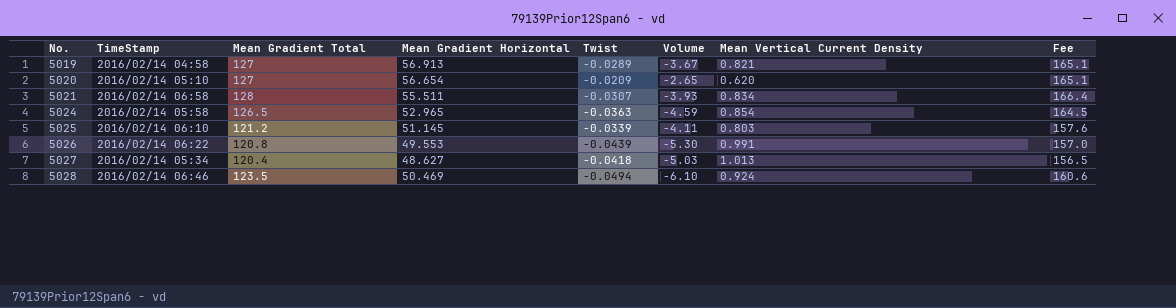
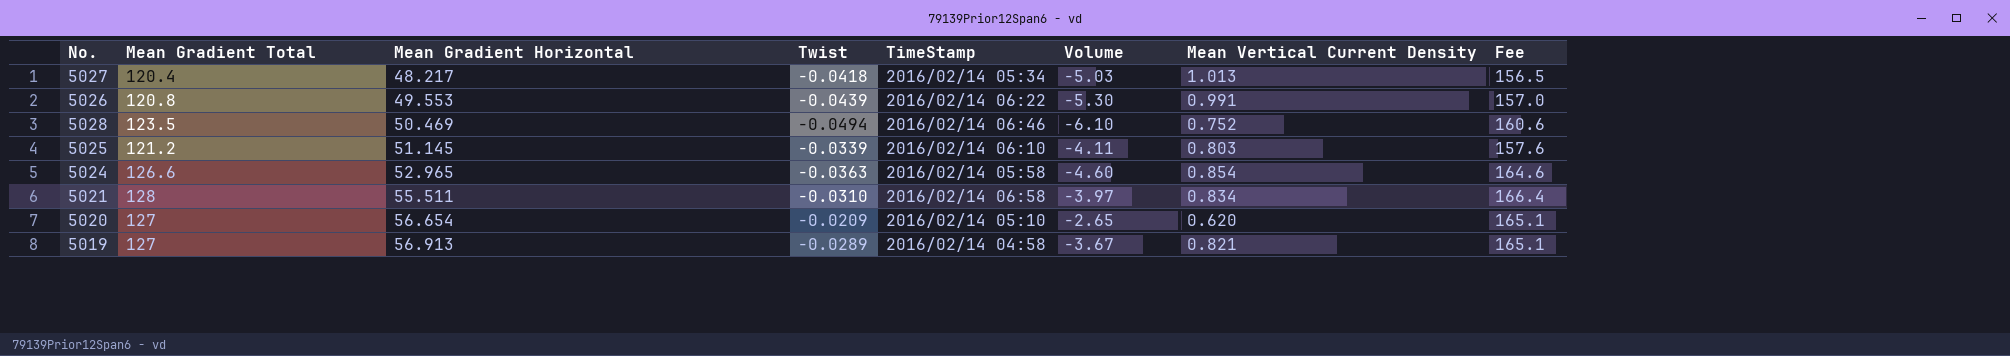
row order: No. ascending -> Mean Gradient Horizontal ascending
column TimeStamp | position: 2 -> 5
5027 | Mean Gradient Horizontal: 48.627 -> 48.217
5028 | Mean Vertical Current Density: 0.924 -> 0.752
5024 | Mean Gradient Total: 126.5 -> 126.6
5024 | Volume: -4.59 -> -4.60
5024 | Fee: 164.5 -> 164.6
5021 | Twist: -0.0307 -> -0.0310
5021 | Volume: -3.93 -> -3.97

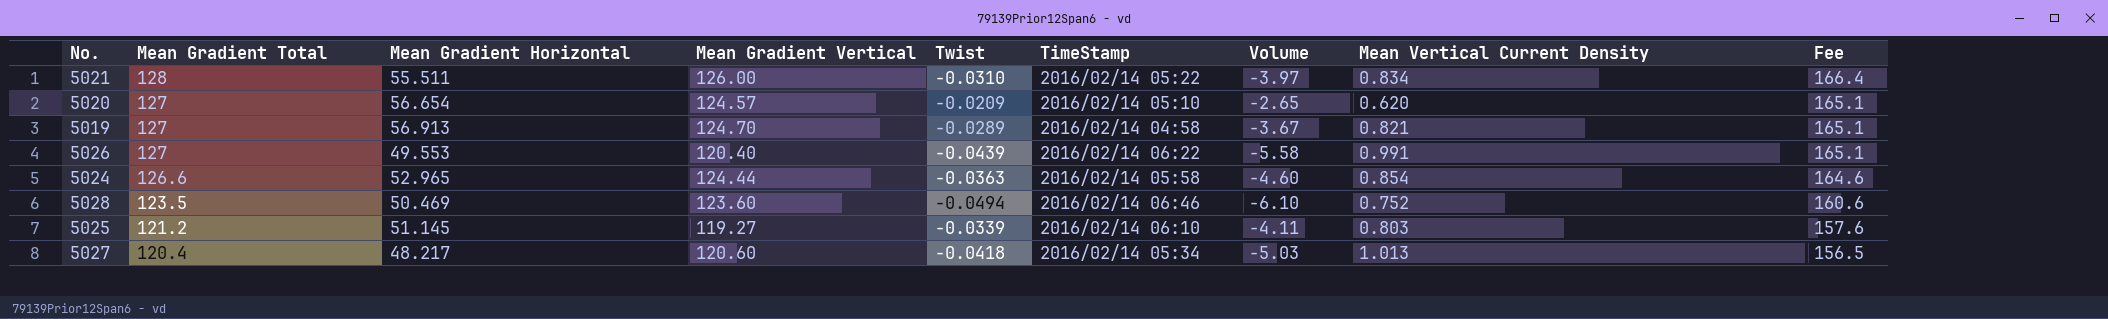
row order: Mean Gradient Horizontal ascending -> Mean Gradient Total descending
column Mean Gradient Vertical | position: none -> 4
5021 | TimeStamp: 2016/02/14 06:58 -> 2016/02/14 05:22
5026 | Mean Gradient Total: 120.8 -> 127
5026 | Volume: -5.30 -> -5.58
5026 | Fee: 157.0 -> 165.1

